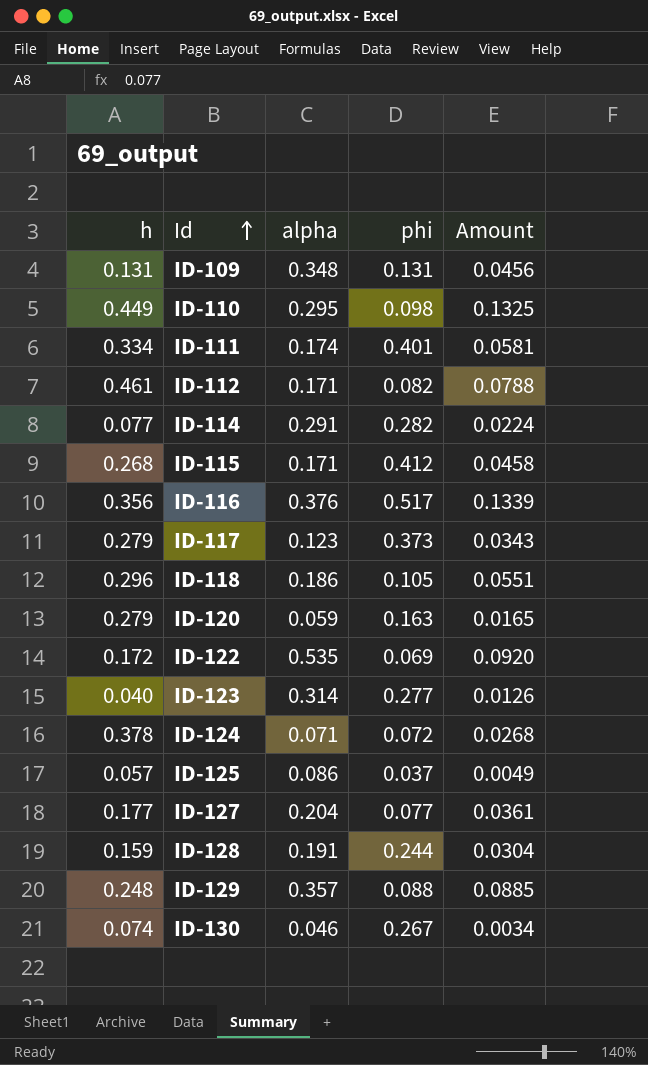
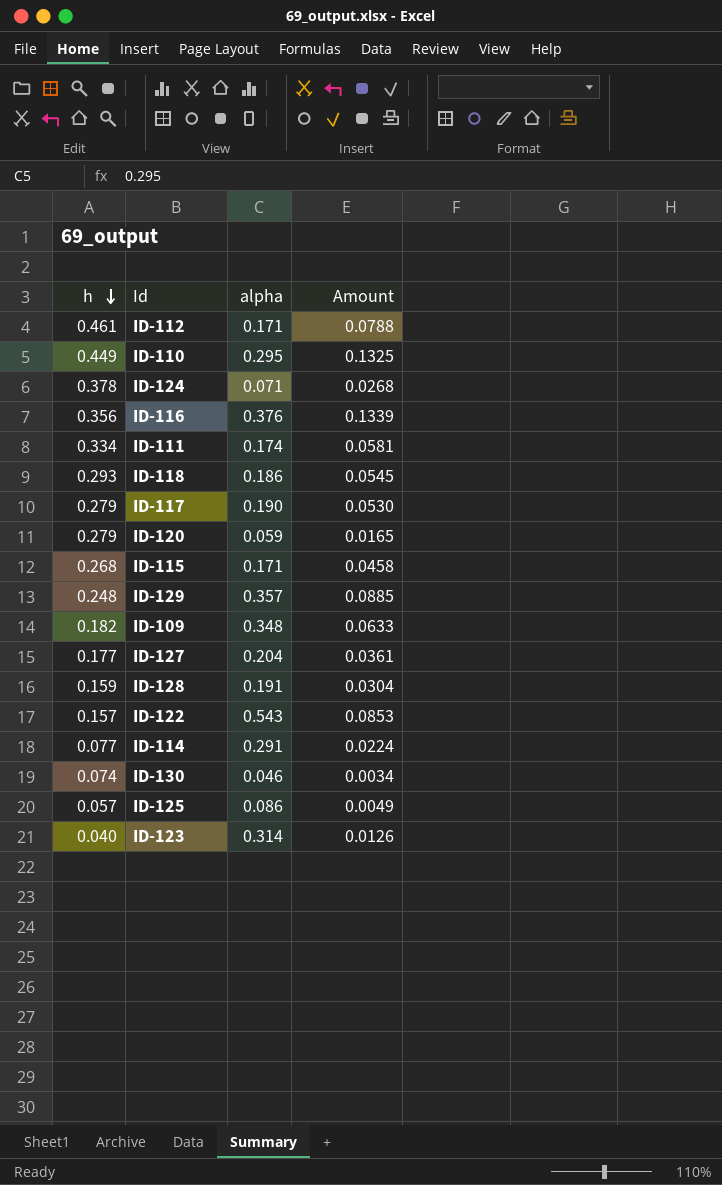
row order: Id ascending -> h descending
column phi | position: 4 -> none
ID-118 | h: 0.296 -> 0.293
ID-118 | Amount: 0.0551 -> 0.0545
ID-117 | alpha: 0.123 -> 0.190
ID-117 | Amount: 0.0343 -> 0.0530
ID-109 | h: 0.131 -> 0.182
ID-109 | Amount: 0.0456 -> 0.0633
ID-122 | h: 0.172 -> 0.157
ID-122 | alpha: 0.535 -> 0.543
ID-122 | Amount: 0.0920 -> 0.0853

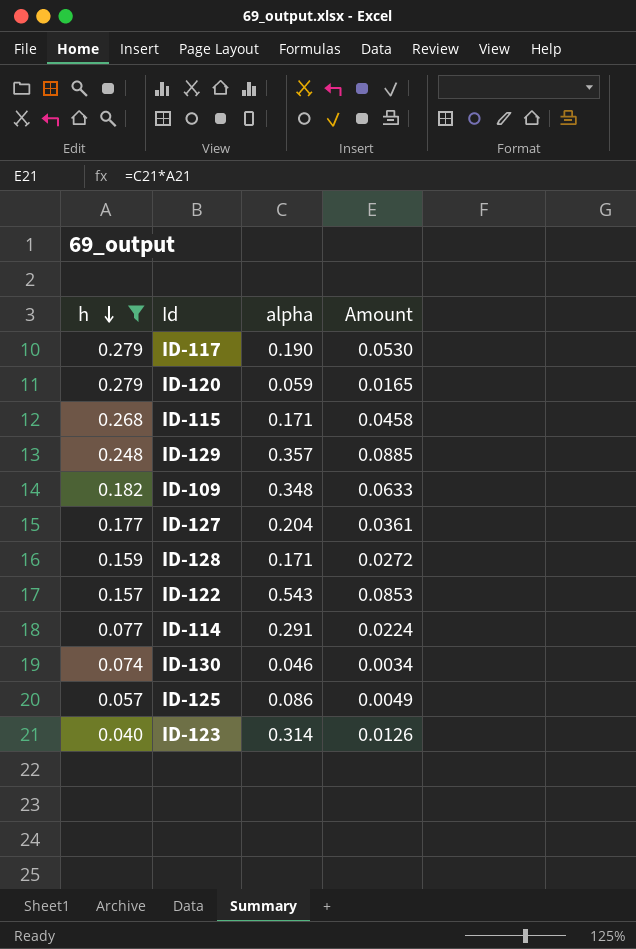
filter: none -> h <= 0.279
ID-128 | alpha: 0.191 -> 0.171
ID-128 | Amount: 0.0304 -> 0.0272

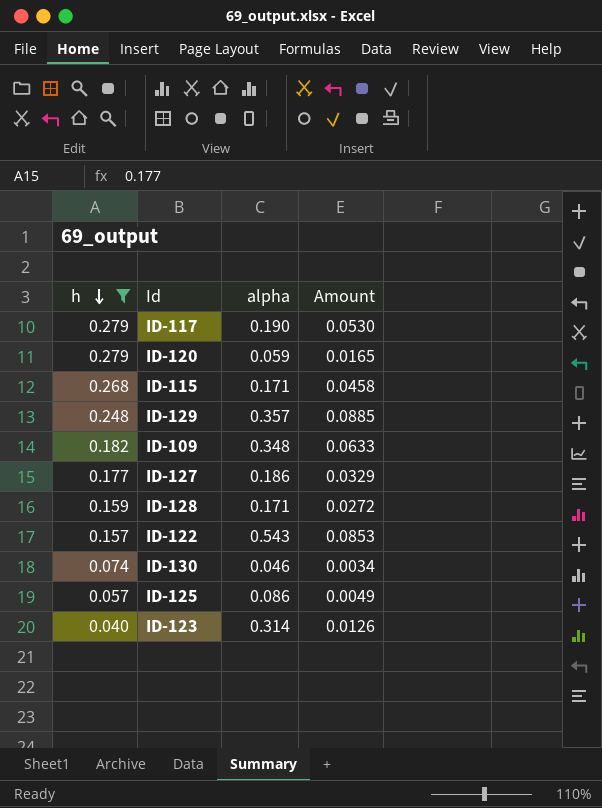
row ID-114: 0.077 | 0.291 | 0.0224 -> none
ID-127 | alpha: 0.204 -> 0.186
ID-127 | Amount: 0.0361 -> 0.0329

